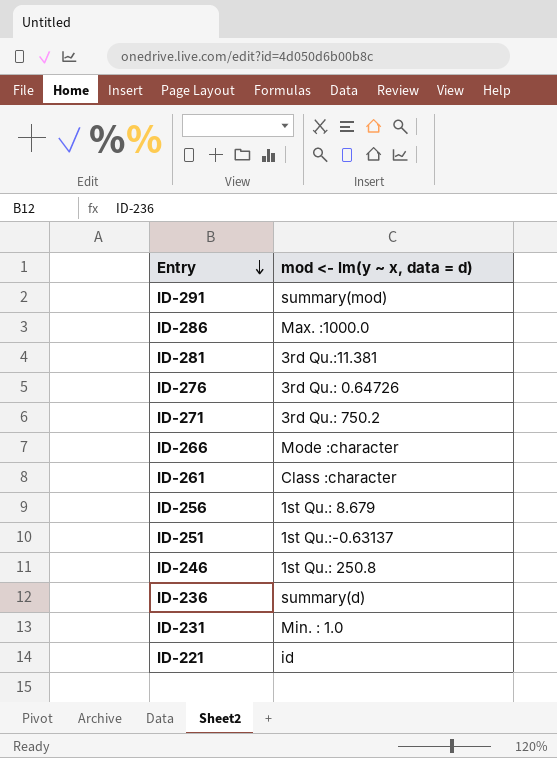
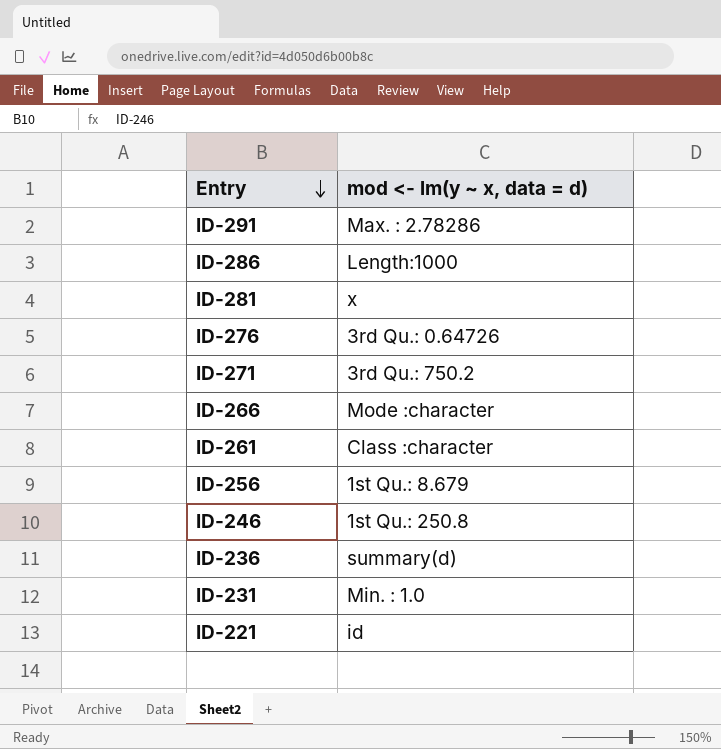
row ID-251: 1st Qu.:-0.63137 -> none
ID-291 | mod <- lm(y ~ x, data = d): summary(mod) -> Max. : 2.78286
ID-286 | mod <- lm(y ~ x, data = d): Max. :1000.0 -> Length:1000
ID-281 | mod <- lm(y ~ x, data = d): 3rd Qu.:11.381 -> x

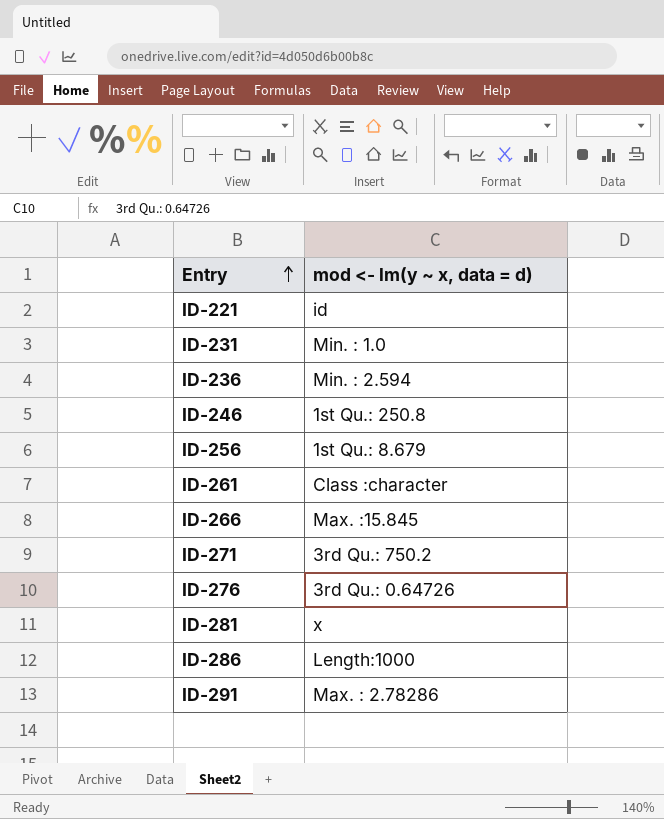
row order: Entry descending -> Entry ascending
ID-236 | mod <- lm(y ~ x, data = d): summary(d) -> Min. : 2.594
ID-266 | mod <- lm(y ~ x, data = d): Mode :character -> Max. :15.845

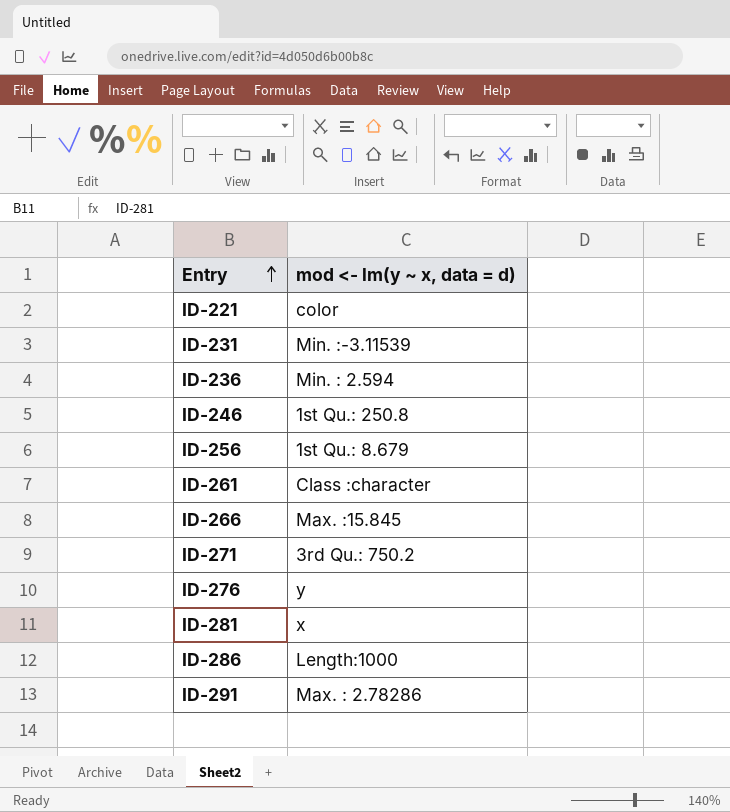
ID-221 | mod <- lm(y ~ x, data = d): id -> color
ID-231 | mod <- lm(y ~ x, data = d): Min. : 1.0 -> Min. :-3.11539
ID-276 | mod <- lm(y ~ x, data = d): 3rd Qu.: 0.64726 -> y

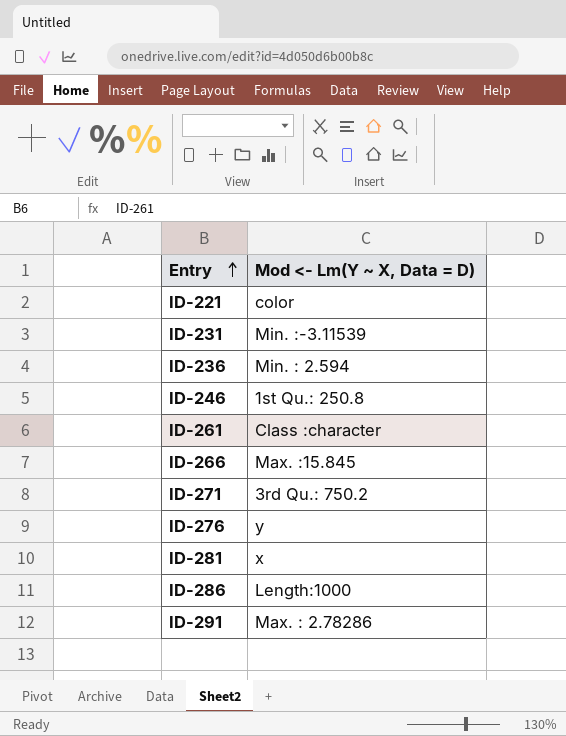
column name: mod <- lm(y ~ x, data = d) -> Mod <- Lm(Y ~ X, Data = D)
row ID-256: 1st Qu.: 8.679 -> none

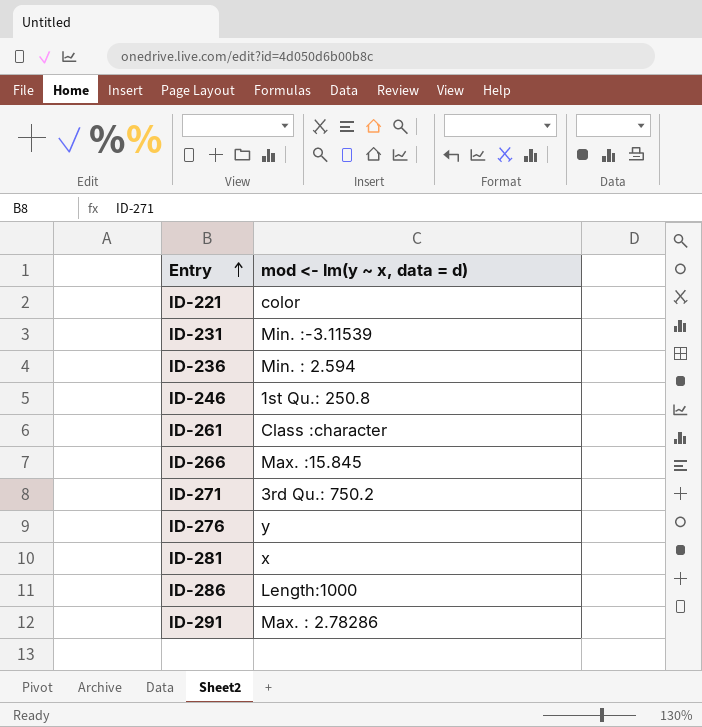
column name: Mod <- Lm(Y ~ X, Data = D) -> mod <- lm(y ~ x, data = d)

